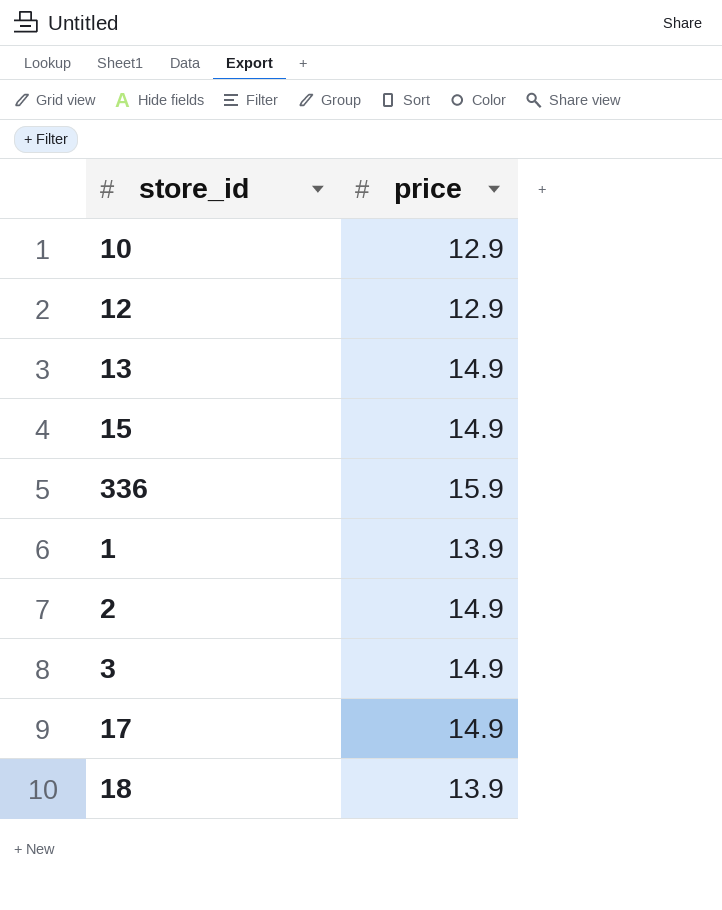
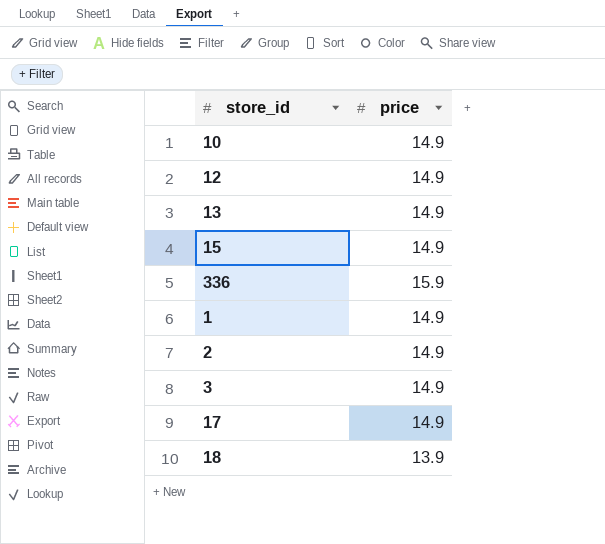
10 | price: 12.9 -> 14.9
12 | price: 12.9 -> 14.9
1 | price: 13.9 -> 14.9

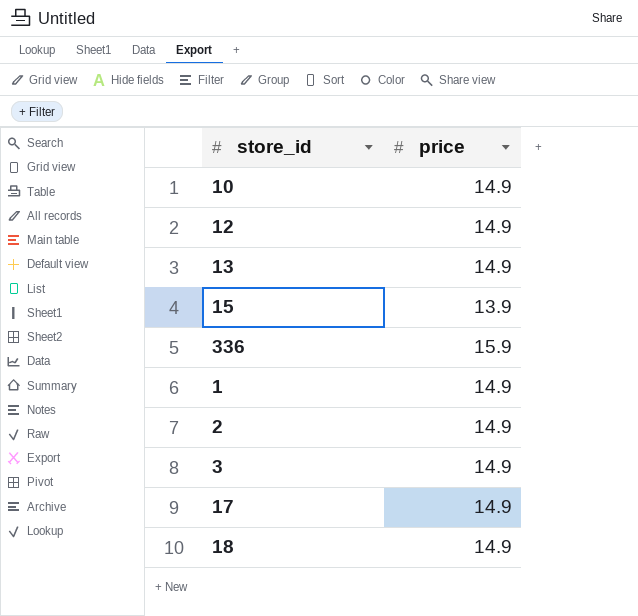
15 | price: 14.9 -> 13.9
18 | price: 13.9 -> 14.9

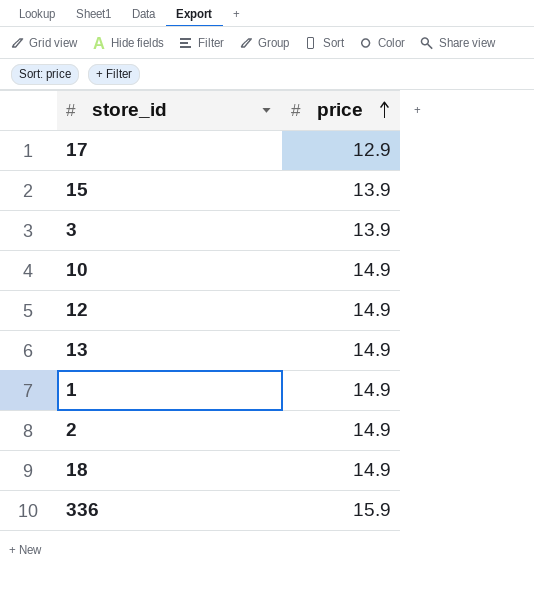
row order: none -> price ascending
17 | price: 14.9 -> 12.9
3 | price: 14.9 -> 13.9

